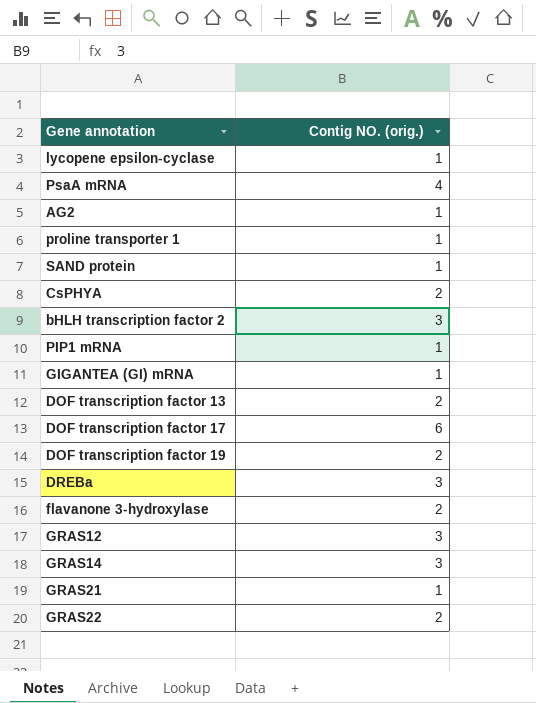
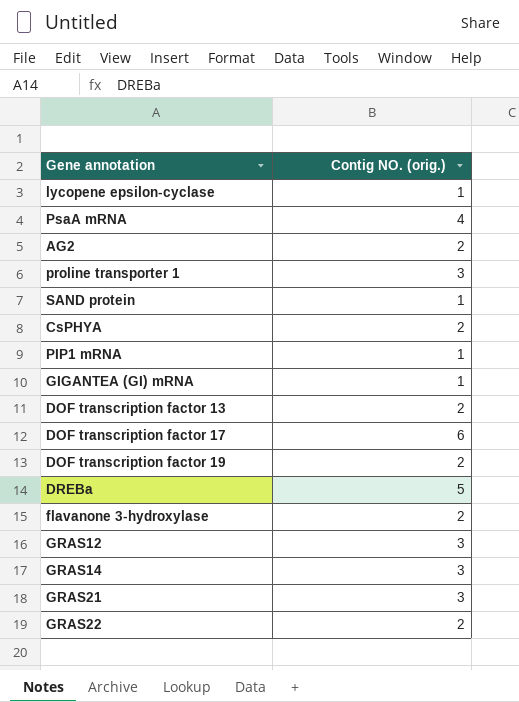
row bHLH transcription factor 2: 3 -> none
AG2 | Contig NO. (orig.): 1 -> 2
proline transporter 1 | Contig NO. (orig.): 1 -> 3
DREBa | Contig NO. (orig.): 3 -> 5
GRAS21 | Contig NO. (orig.): 1 -> 3

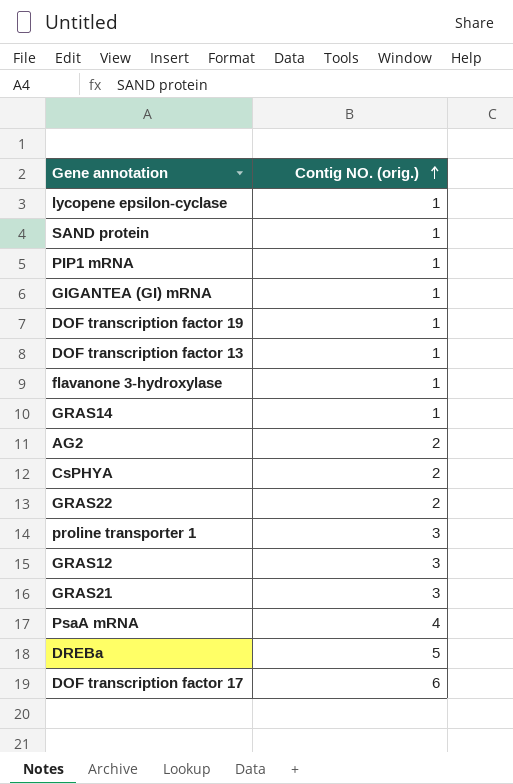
row order: none -> Contig NO. (orig.) ascending
DOF transcription factor 19 | Contig NO. (orig.): 2 -> 1
DOF transcription factor 13 | Contig NO. (orig.): 2 -> 1
flavanone 3-hydroxylase | Contig NO. (orig.): 2 -> 1
GRAS14 | Contig NO. (orig.): 3 -> 1

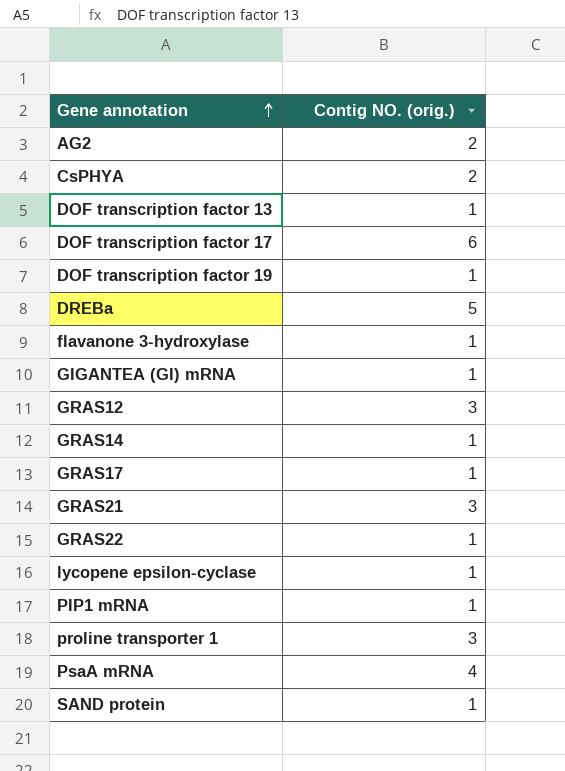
row order: Contig NO. (orig.) ascending -> Gene annotation ascending
row GRAS17: none -> 1
GRAS22 | Contig NO. (orig.): 2 -> 1

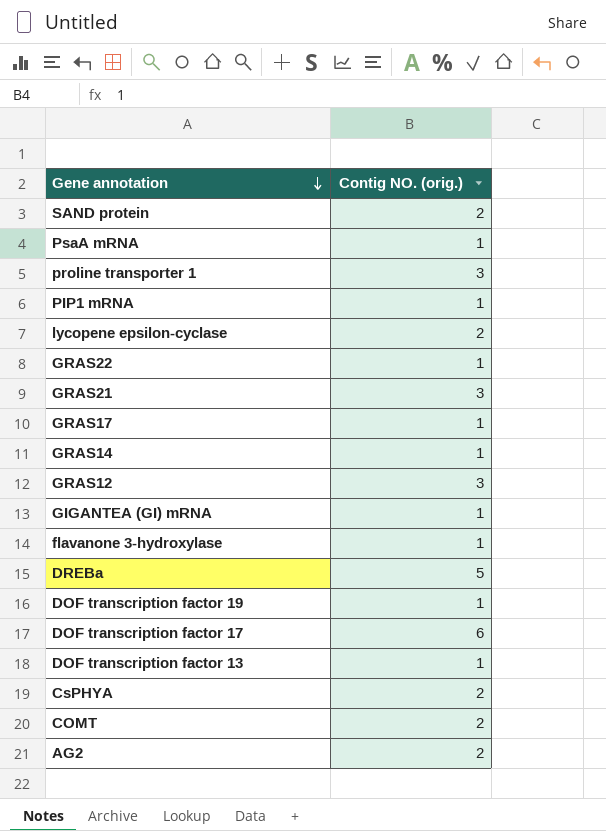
row order: Gene annotation ascending -> Gene annotation descending
SAND protein | Contig NO. (orig.): 1 -> 2
PsaA mRNA | Contig NO. (orig.): 4 -> 1
lycopene epsilon-cyclase | Contig NO. (orig.): 1 -> 2
row COMT: none -> 2

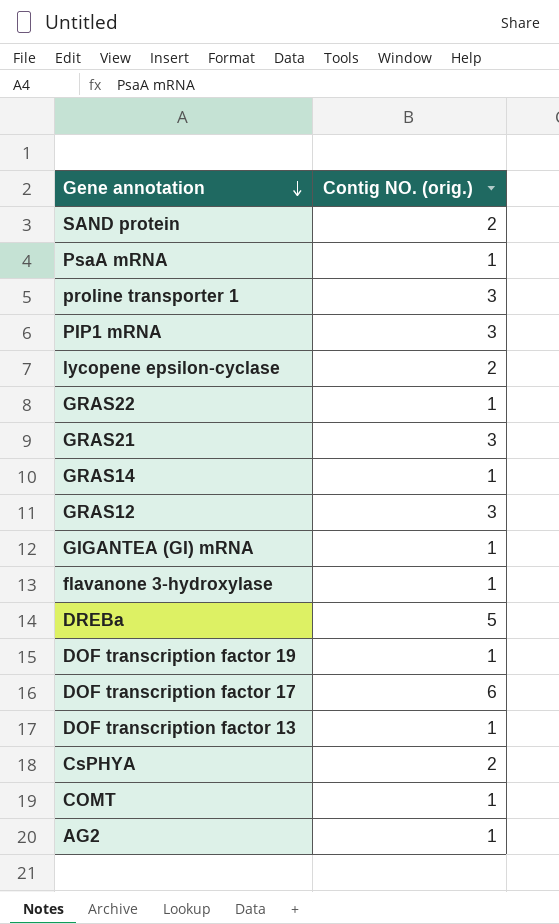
row GRAS17: 1 -> none
PIP1 mRNA | Contig NO. (orig.): 1 -> 3
COMT | Contig NO. (orig.): 2 -> 1
AG2 | Contig NO. (orig.): 2 -> 1

